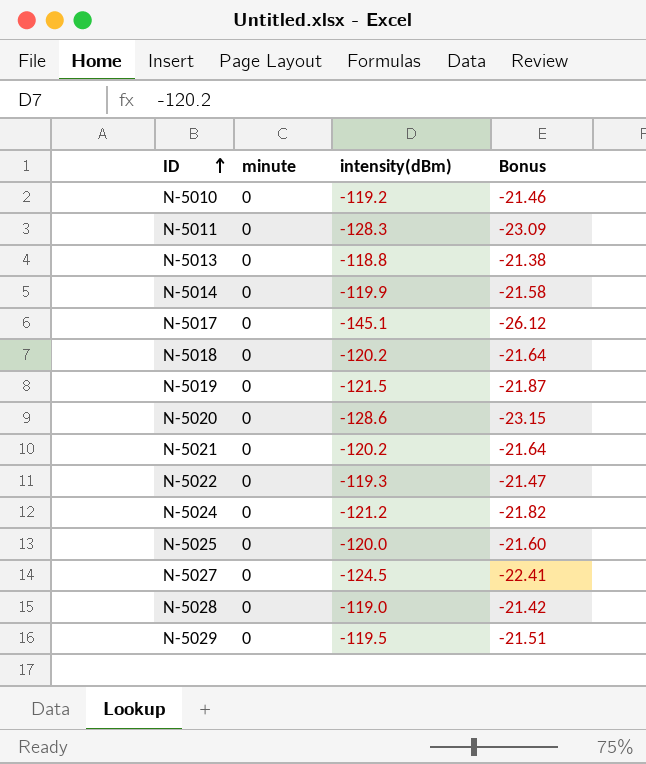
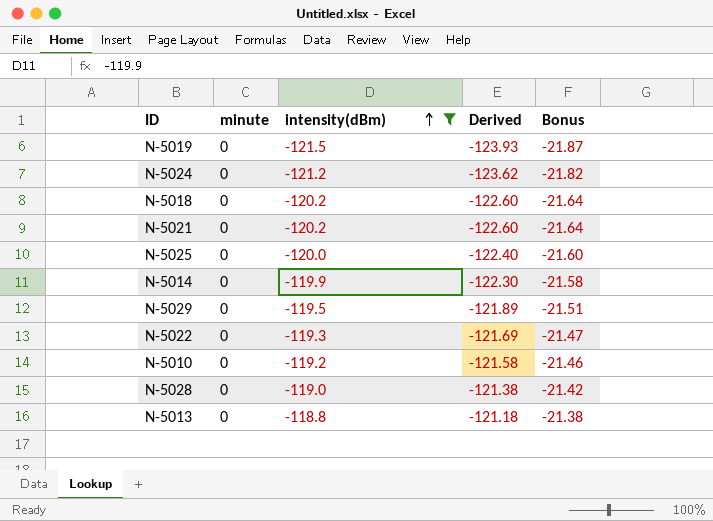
filter: none -> intensity(dBm) >= -121.5
row order: ID ascending -> intensity(dBm) ascending
column Derived | formula: none -> [intensity(dBm)] * 1.02

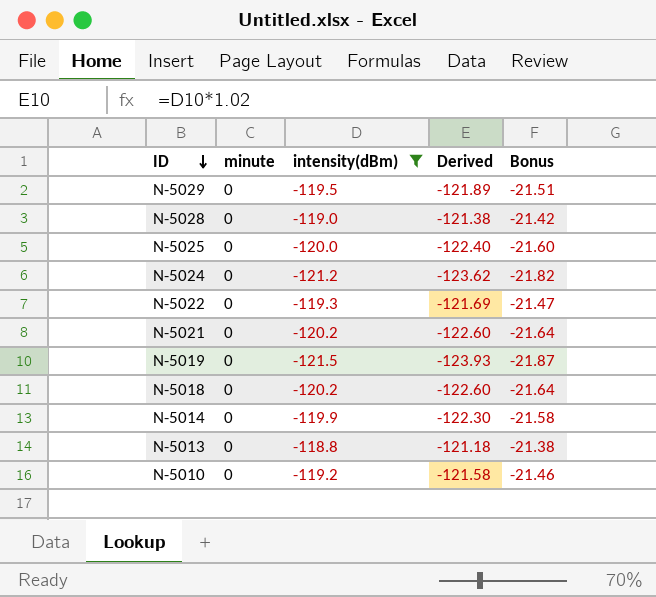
row order: intensity(dBm) ascending -> ID descending

